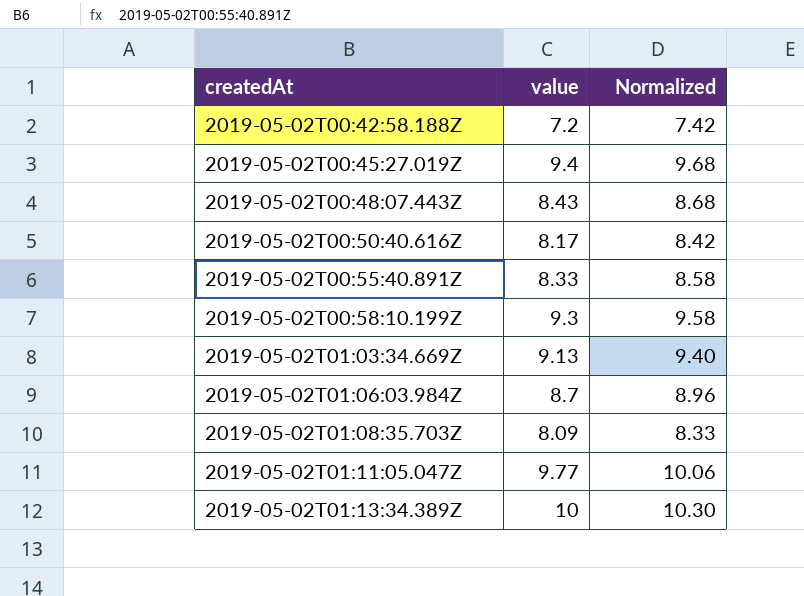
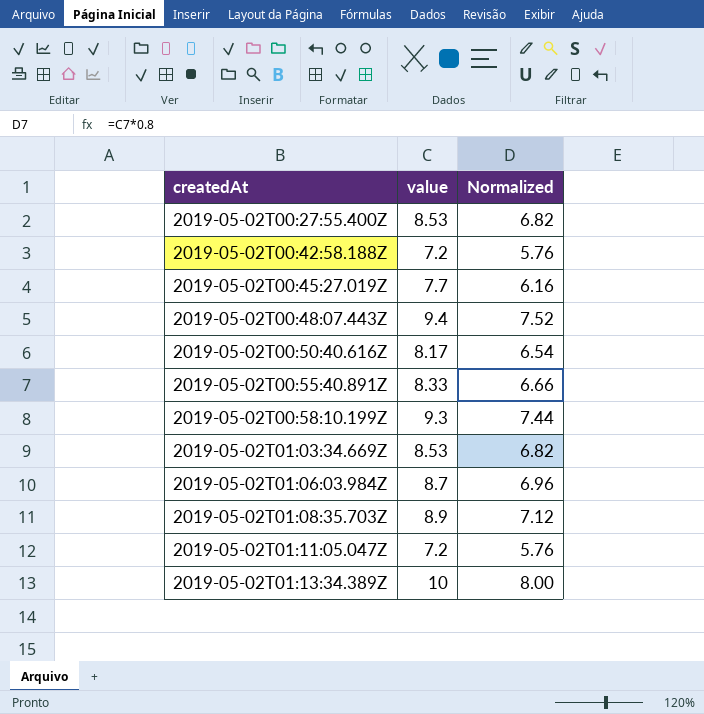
column Normalized | formula: [value] * 1.03 -> [value] * 0.8
row 2019-05-02T00:27:55.400Z: none -> 8.53 | 6.82
2019-05-02T00:45:27.019Z | value: 9.4 -> 7.7
2019-05-02T00:48:07.443Z | value: 8.43 -> 9.4
2019-05-02T01:03:34.669Z | value: 9.13 -> 8.53
2019-05-02T01:08:35.703Z | value: 8.09 -> 8.9
2019-05-02T01:11:05.047Z | value: 9.77 -> 7.2

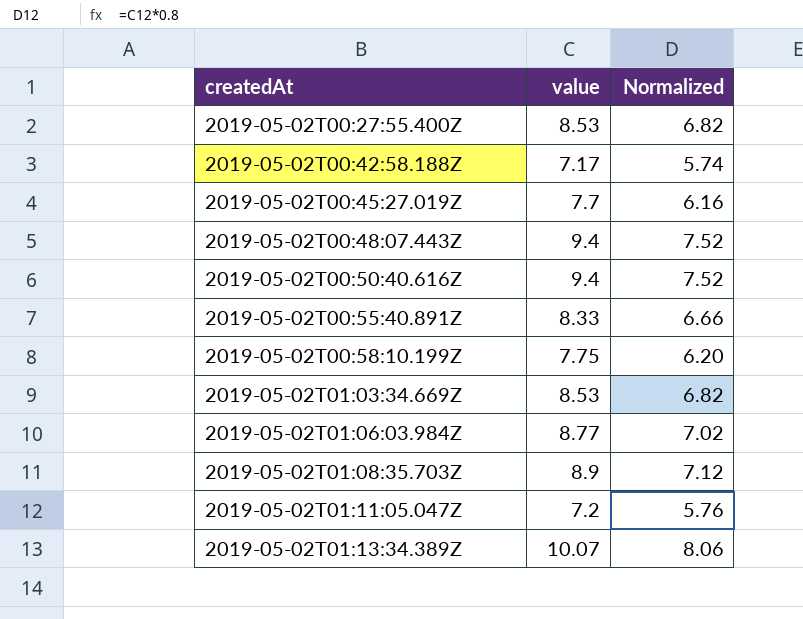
2019-05-02T00:42:58.188Z | value: 7.2 -> 7.17
2019-05-02T00:42:58.188Z | Normalized: 5.76 -> 5.74
2019-05-02T00:50:40.616Z | value: 8.17 -> 9.4
2019-05-02T00:50:40.616Z | Normalized: 6.54 -> 7.52
2019-05-02T00:58:10.199Z | value: 9.3 -> 7.75
2019-05-02T00:58:10.199Z | Normalized: 7.44 -> 6.20
2019-05-02T01:06:03.984Z | value: 8.7 -> 8.77
2019-05-02T01:06:03.984Z | Normalized: 6.96 -> 7.02
2019-05-02T01:13:34.389Z | value: 10 -> 10.07
2019-05-02T01:13:34.389Z | Normalized: 8.00 -> 8.06

